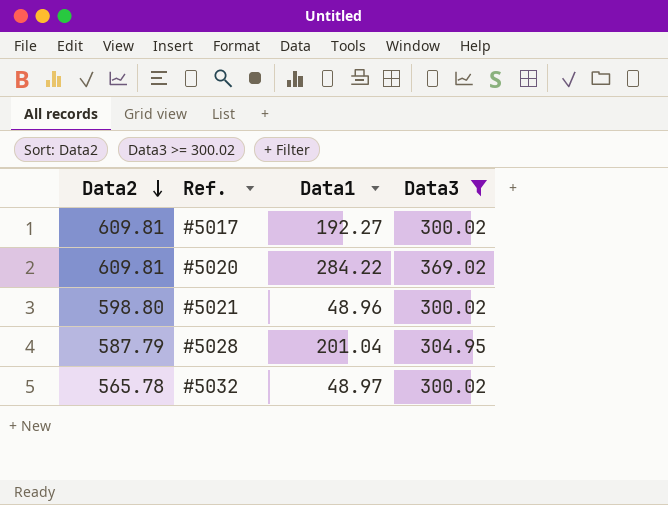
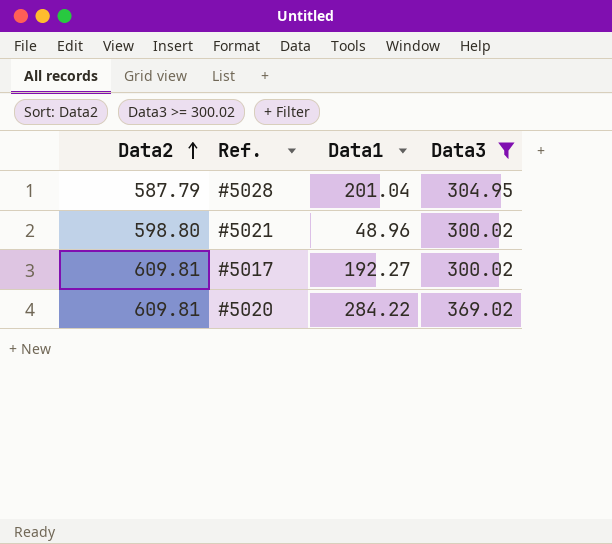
row order: Data2 descending -> Data2 ascending
row #5032: 565.78 | 48.97 | 300.02 -> none

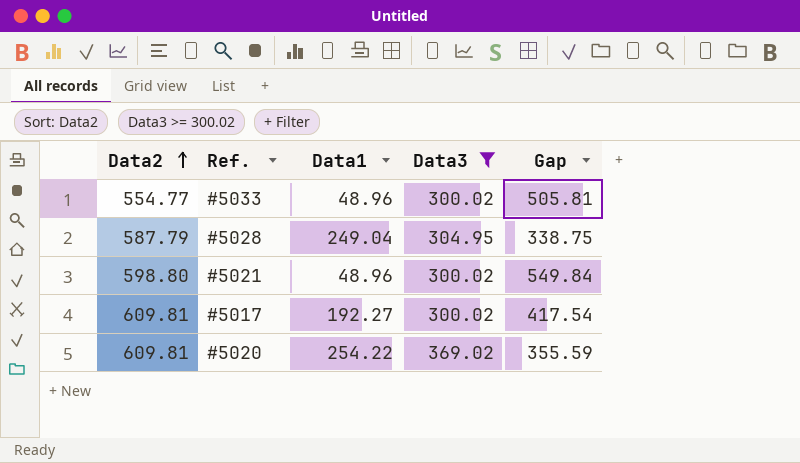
column Gap | formula: none -> [Data2] - [Data1]
row #5033: none -> 554.77 | 48.96 | 300.02 | 505.81
#5028 | Data1: 201.04 -> 249.04
#5020 | Data1: 284.22 -> 254.22

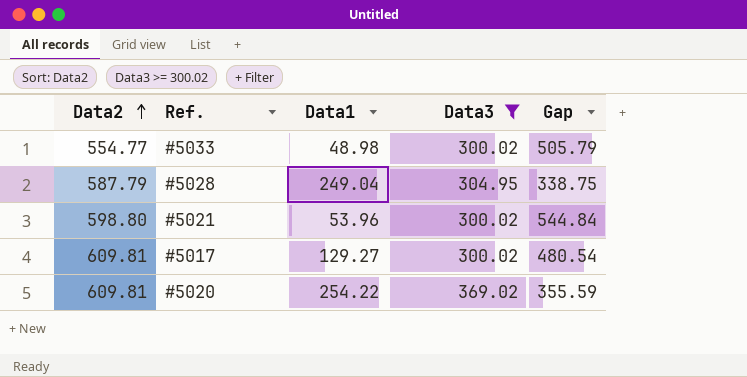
#5033 | Data1: 48.96 -> 48.98
#5033 | Gap: 505.81 -> 505.79
#5021 | Data1: 48.96 -> 53.96
#5021 | Gap: 549.84 -> 544.84
#5017 | Data1: 192.27 -> 129.27
#5017 | Gap: 417.54 -> 480.54

